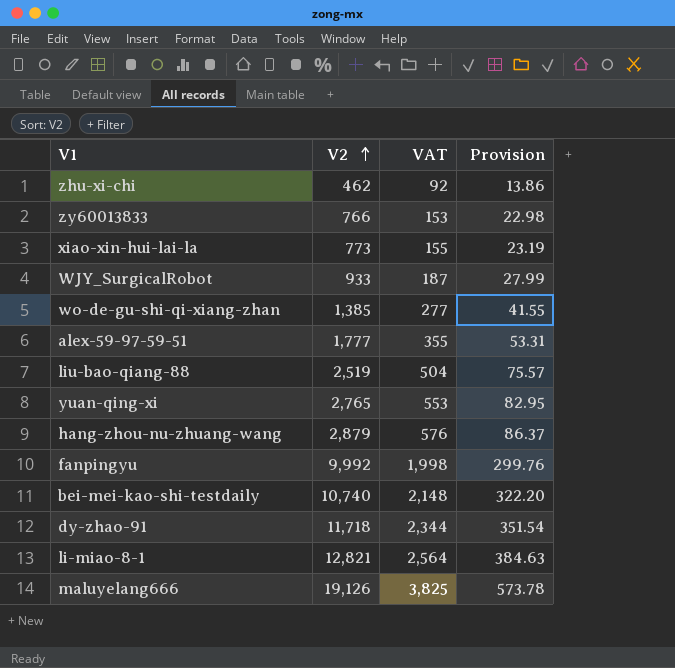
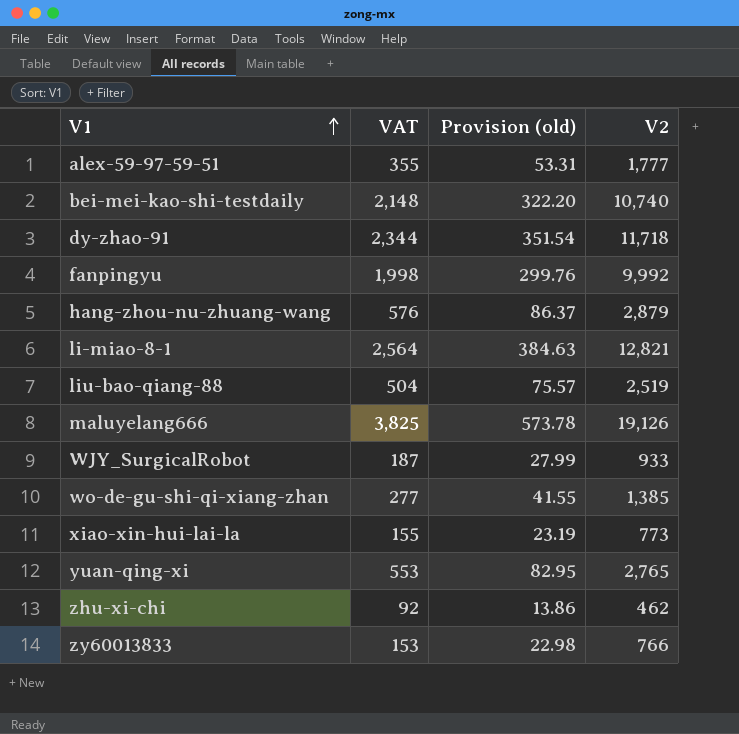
row order: V2 ascending -> V1 ascending
column name: Provision -> Provision (old)
column V2 | position: 2 -> 4

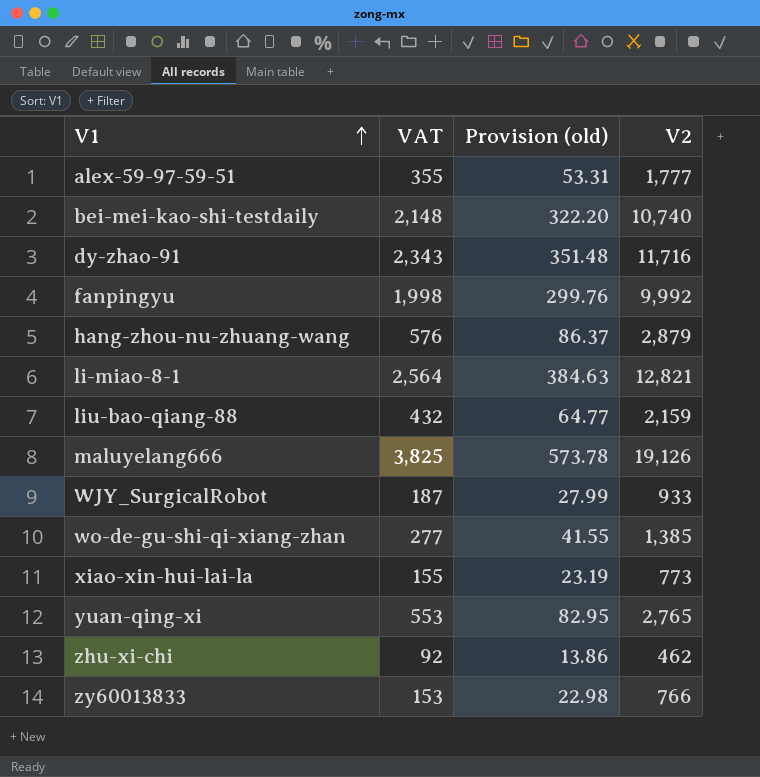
dy-zhao-91 | VAT: 2,344 -> 2,343
dy-zhao-91 | Provision (old): 351.54 -> 351.48
dy-zhao-91 | V2: 11,718 -> 11,716
liu-bao-qiang-88 | VAT: 504 -> 432
liu-bao-qiang-88 | Provision (old): 75.57 -> 64.77
liu-bao-qiang-88 | V2: 2,519 -> 2,159

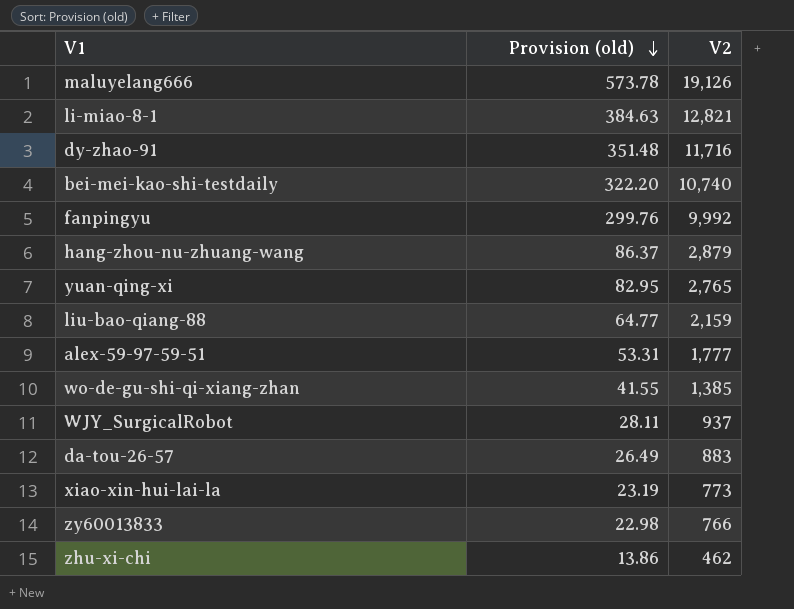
row order: V1 ascending -> Provision (old) descending
column VAT | formula: [V2] * 0.2 -> none
WJY_SurgicalRobot | Provision (old): 27.99 -> 28.11
WJY_SurgicalRobot | V2: 933 -> 937
row da-tou-26-57: none -> 26.49 | 883

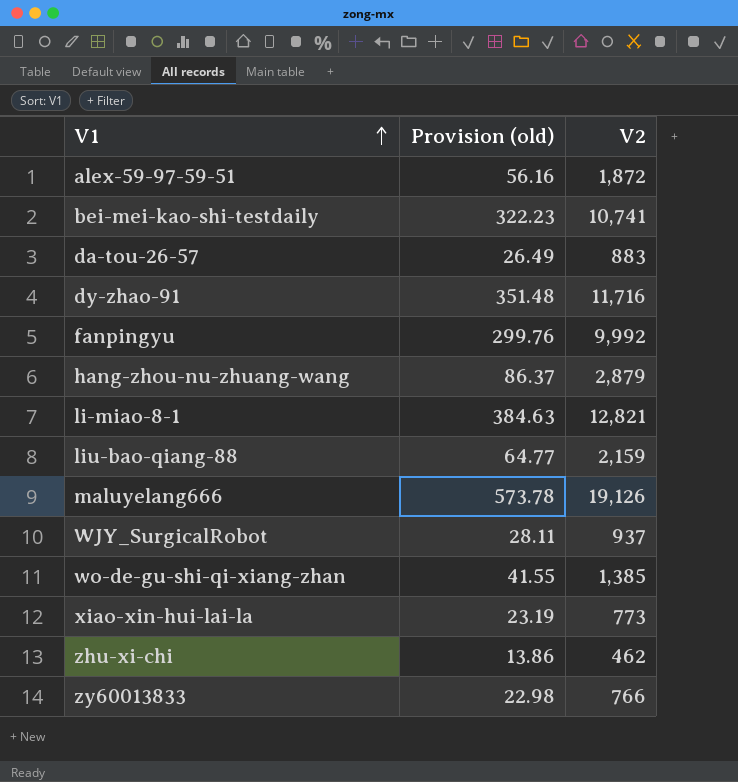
row order: Provision (old) descending -> V1 ascending
row yuan-qing-xi: 82.95 | 2,765 -> none
alex-59-97-59-51 | Provision (old): 53.31 -> 56.16
alex-59-97-59-51 | V2: 1,777 -> 1,872
bei-mei-kao-shi-testdaily | Provision (old): 322.20 -> 322.23
bei-mei-kao-shi-testdaily | V2: 10,740 -> 10,741

